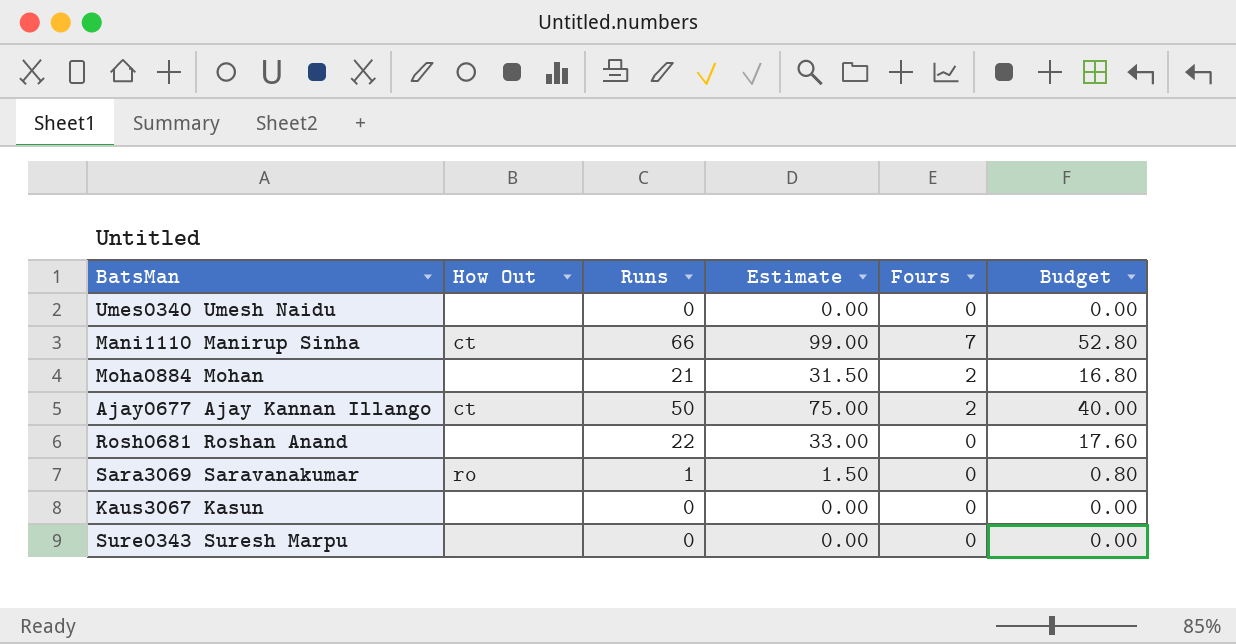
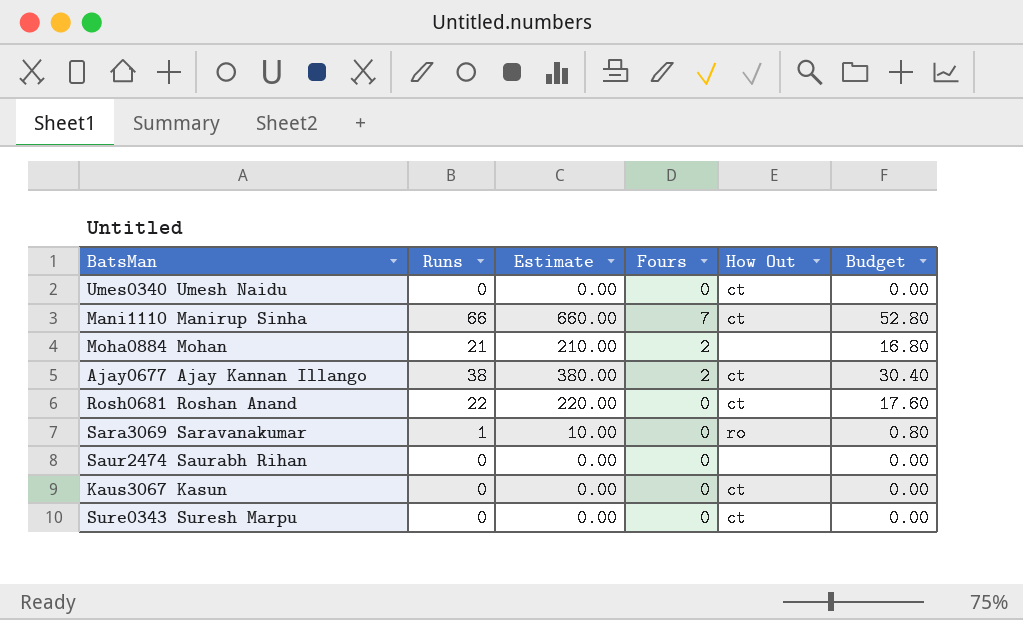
column Estimate | formula: [Runs] * 1.5 -> [Runs] * 10
column How Out | position: 2 -> 5
Umes0340 Umesh Naidu | How Out: none -> ct
Ajay0677 Ajay Kannan Illango | Runs: 50 -> 38
Ajay0677 Ajay Kannan Illango | Budget: 40.00 -> 30.40
Rosh0681 Roshan Anand | How Out: none -> ct
row Saur2474 Saurabh Rihan: none -> 0 | 0.00 | 0 | none | 0.00
Kaus3067 Kasun | How Out: none -> ct
Sure0343 Suresh Marpu | How Out: none -> ct

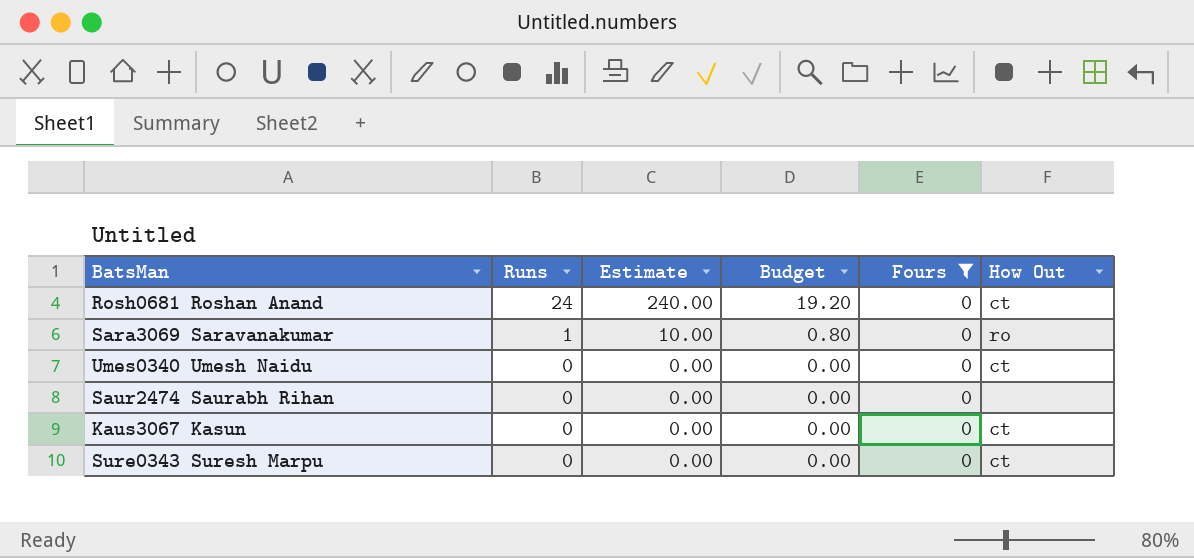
filter: none -> Fours = 0
row order: none -> Runs descending
column Budget | position: 6 -> 4
Rosh0681 Roshan Anand | Runs: 22 -> 24
Rosh0681 Roshan Anand | Estimate: 220.00 -> 240.00
Rosh0681 Roshan Anand | Budget: 17.60 -> 19.20

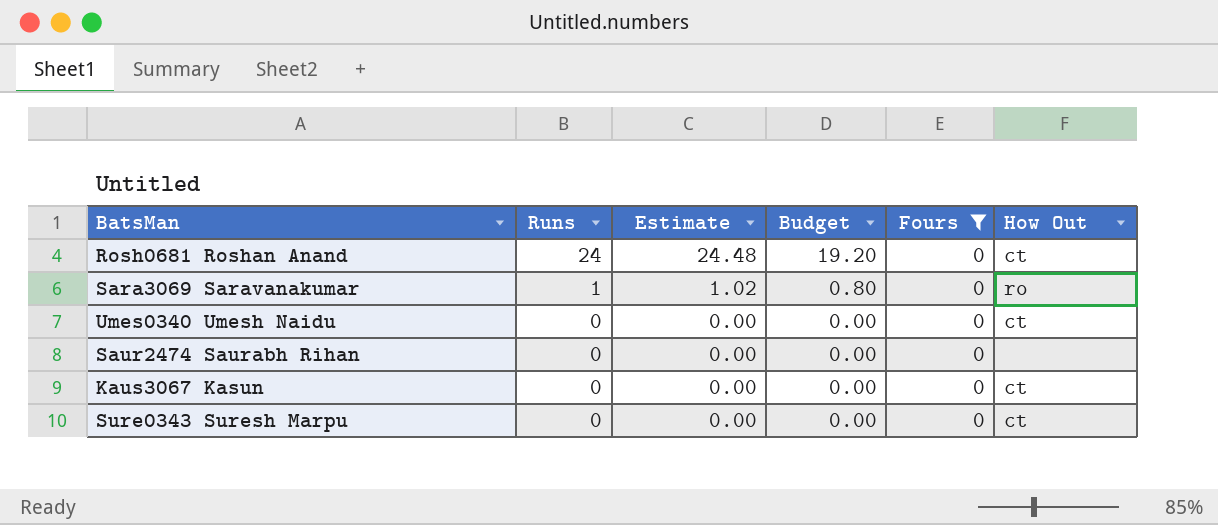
column Estimate | formula: [Runs] * 10 -> [Runs] * 1.02

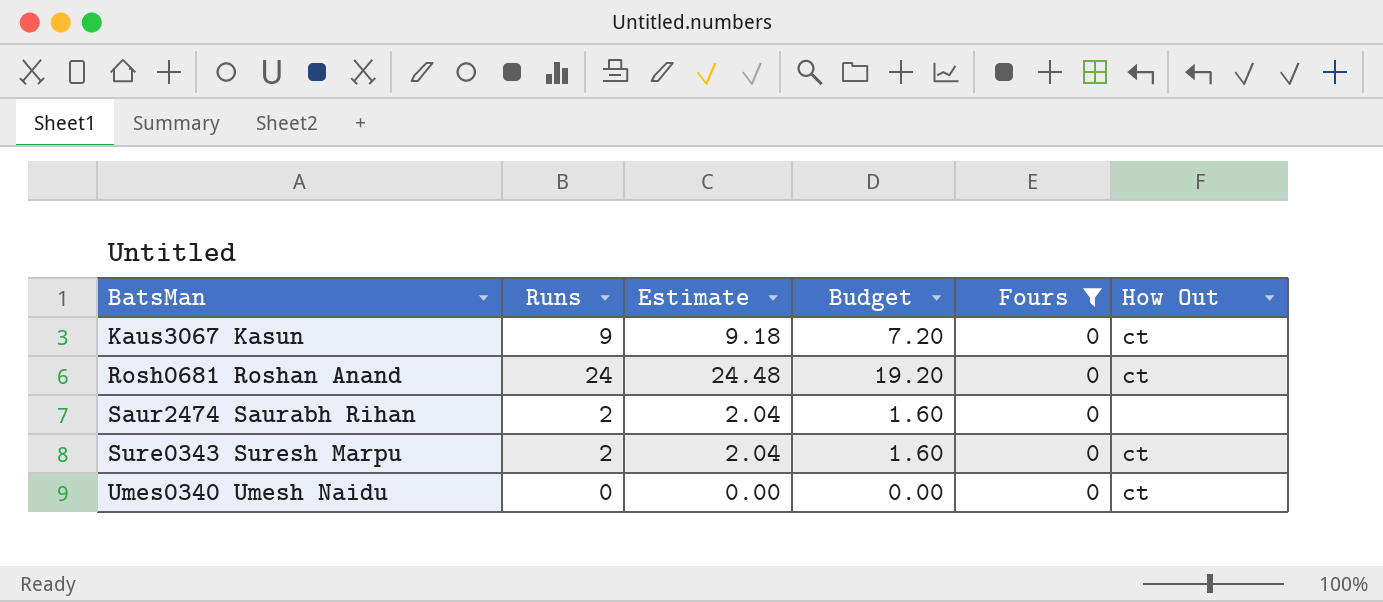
row order: Runs descending -> BatsMan ascending
row Sara3069 Saravanakumar: 1 | 1.02 | 0.80 | 0 | ro -> none
Kaus3067 Kasun | Runs: 0 -> 9
Kaus3067 Kasun | Estimate: 0.00 -> 9.18
Kaus3067 Kasun | Budget: 0.00 -> 7.20
Saur2474 Saurabh Rihan | Runs: 0 -> 2
Saur2474 Saurabh Rihan | Estimate: 0.00 -> 2.04
Saur2474 Saurabh Rihan | Budget: 0.00 -> 1.60
Sure0343 Suresh Marpu | Runs: 0 -> 2
Sure0343 Suresh Marpu | Estimate: 0.00 -> 2.04
Sure0343 Suresh Marpu | Budget: 0.00 -> 1.60

